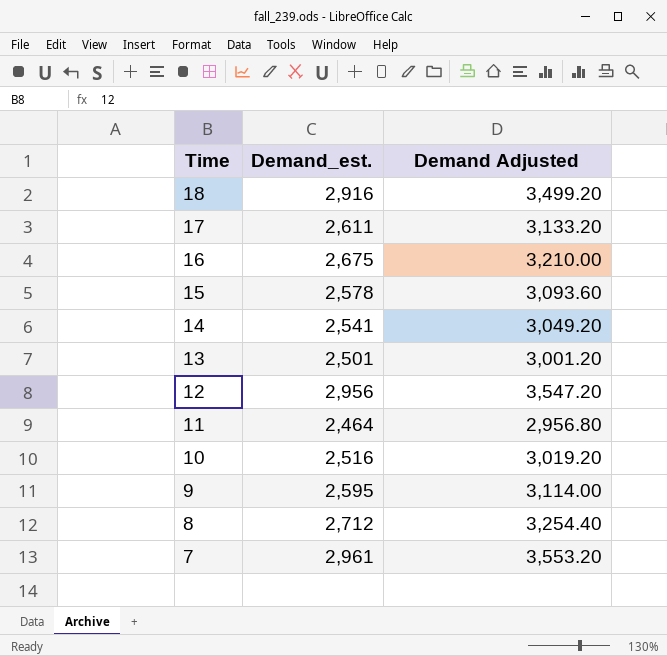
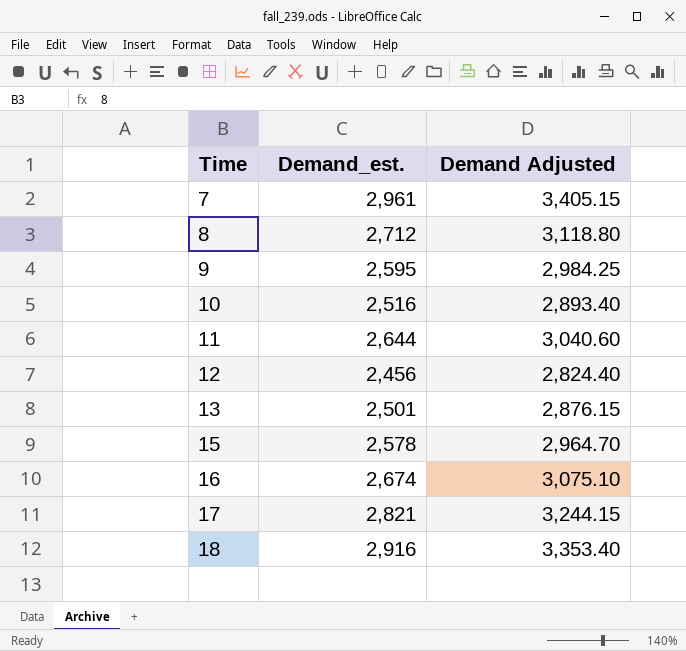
row order: Time descending -> Time ascending
column Demand Adjusted | formula: [Demand_est.] * 1.2 -> [Demand_est.] * 1.15
row 14: 2,541 | 3,049.20 -> none
11 | Demand_est.: 2,464 -> 2,644
12 | Demand_est.: 2,956 -> 2,456
16 | Demand_est.: 2,675 -> 2,674
17 | Demand_est.: 2,611 -> 2,821

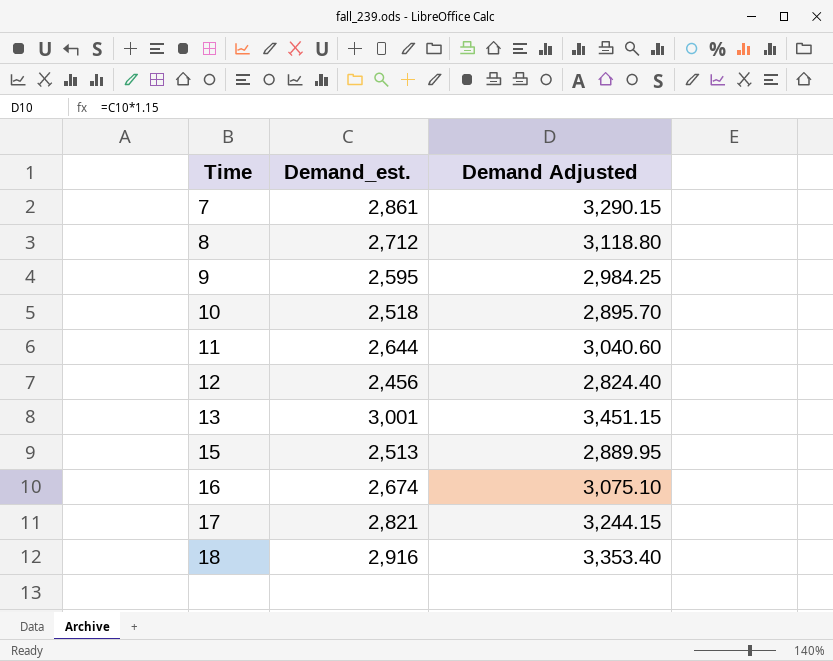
7 | Demand_est.: 2,961 -> 2,861
7 | Demand Adjusted: 3,405.15 -> 3,290.15
10 | Demand_est.: 2,516 -> 2,518
10 | Demand Adjusted: 2,893.40 -> 2,895.70
13 | Demand_est.: 2,501 -> 3,001
13 | Demand Adjusted: 2,876.15 -> 3,451.15
15 | Demand_est.: 2,578 -> 2,513
15 | Demand Adjusted: 2,964.70 -> 2,889.95

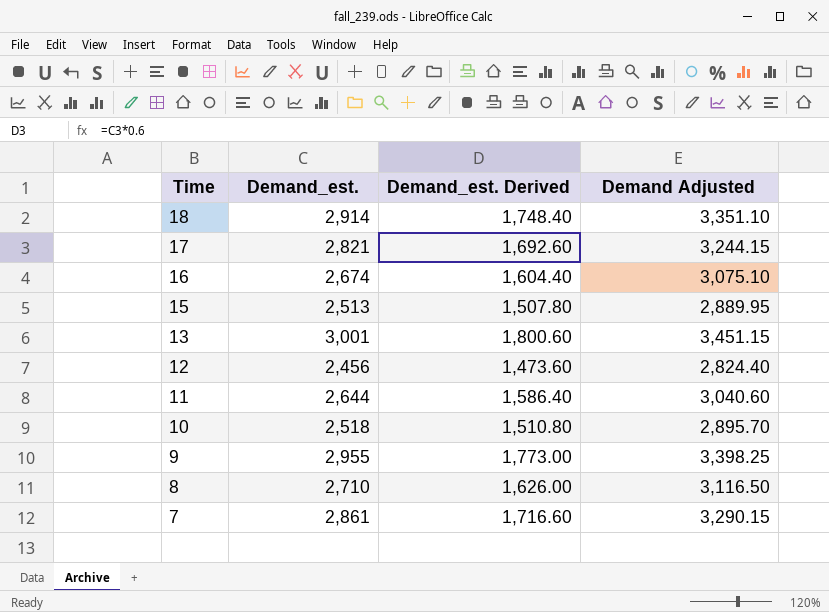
row order: Time ascending -> Time descending
column Demand_est. Derived | formula: none -> [Demand_est.] * 0.6
18 | Demand_est.: 2,916 -> 2,914
18 | Demand Adjusted: 3,353.40 -> 3,351.10
9 | Demand_est.: 2,595 -> 2,955
9 | Demand Adjusted: 2,984.25 -> 3,398.25
8 | Demand_est.: 2,712 -> 2,710
8 | Demand Adjusted: 3,118.80 -> 3,116.50

